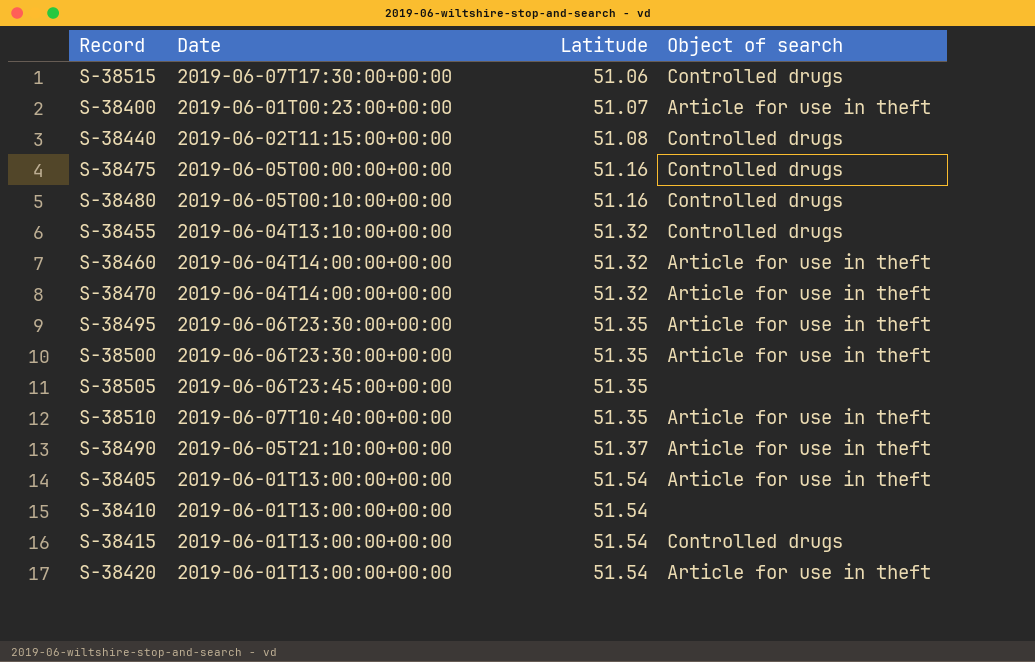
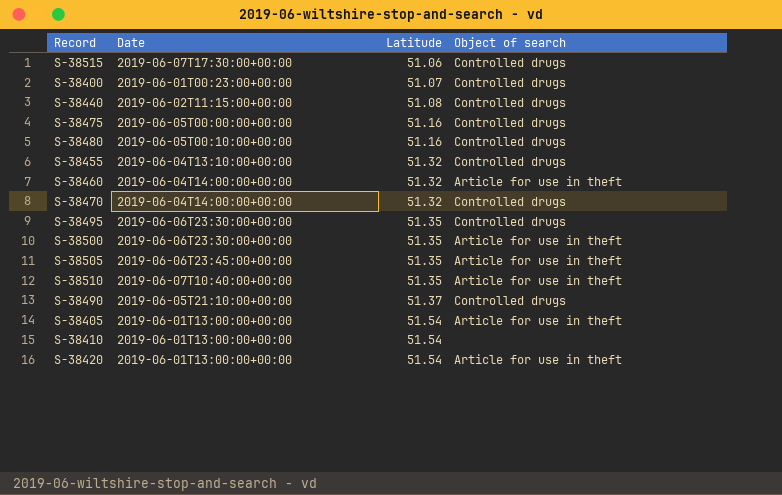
row S-38415: 2019-06-01T13:00:00+00:00 | 51.54 | Controlled drugs -> none
S-38400 | Object of search: Article for use in theft -> Controlled drugs
S-38470 | Object of search: Article for use in theft -> Controlled drugs
S-38495 | Object of search: Article for use in theft -> Controlled drugs
S-38505 | Object of search: none -> Article for use in theft
S-38490 | Object of search: Article for use in theft -> Controlled drugs

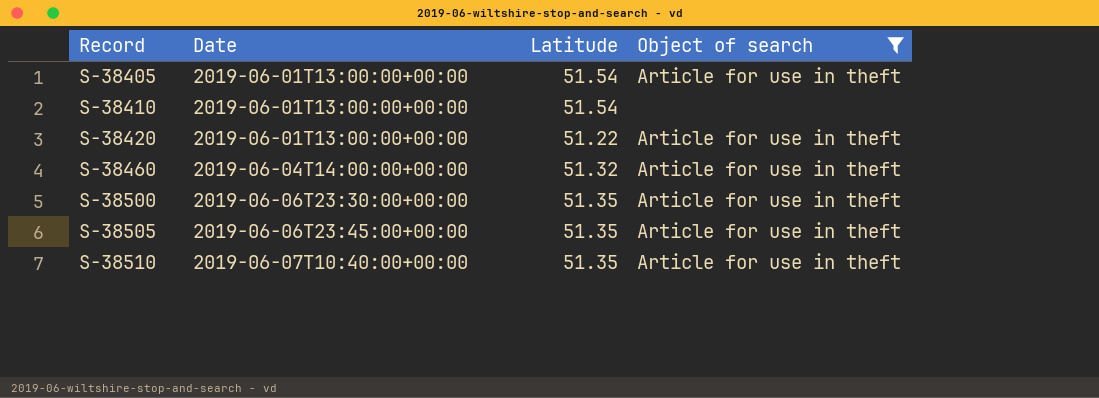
filter: none -> Object of search != Controlled drugs
row order: Latitude ascending -> Record ascending
S-38420 | Latitude: 51.54 -> 51.22

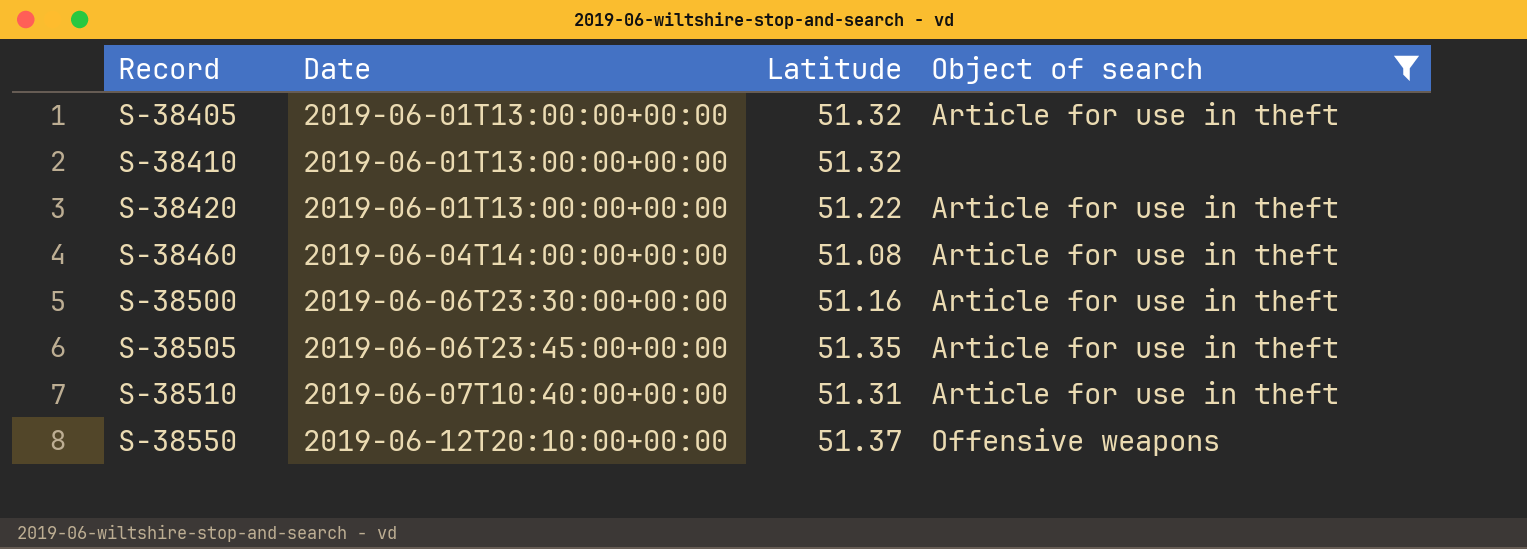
S-38405 | Latitude: 51.54 -> 51.32
S-38410 | Latitude: 51.54 -> 51.32
S-38460 | Latitude: 51.32 -> 51.08
S-38500 | Latitude: 51.35 -> 51.16
S-38510 | Latitude: 51.35 -> 51.31
row S-38550: none -> 2019-06-12T20:10:00+00:00 | 51.37 | Offensive weapons

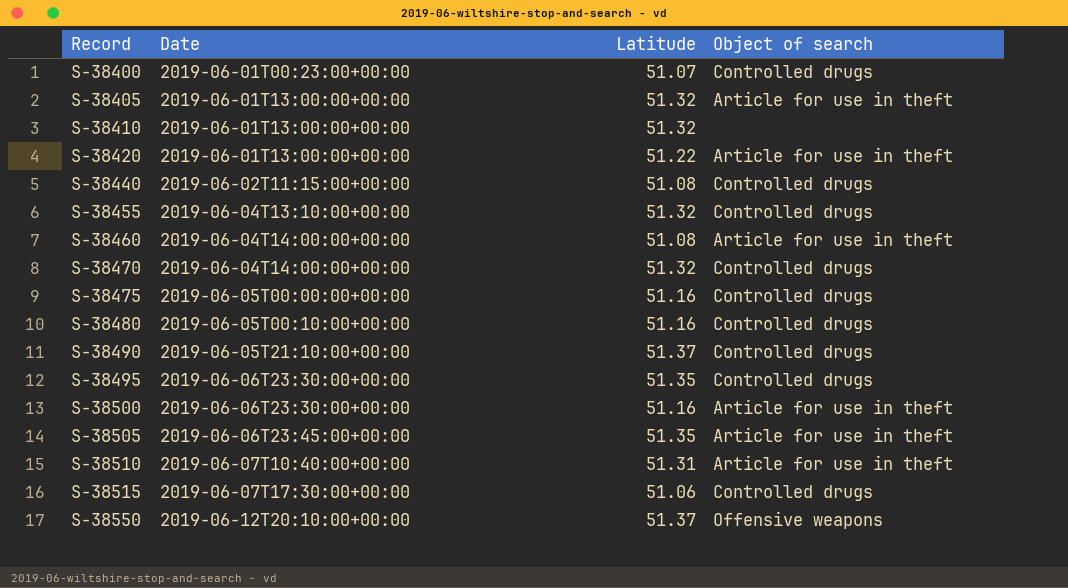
filter: Object of search != Controlled drugs -> none

